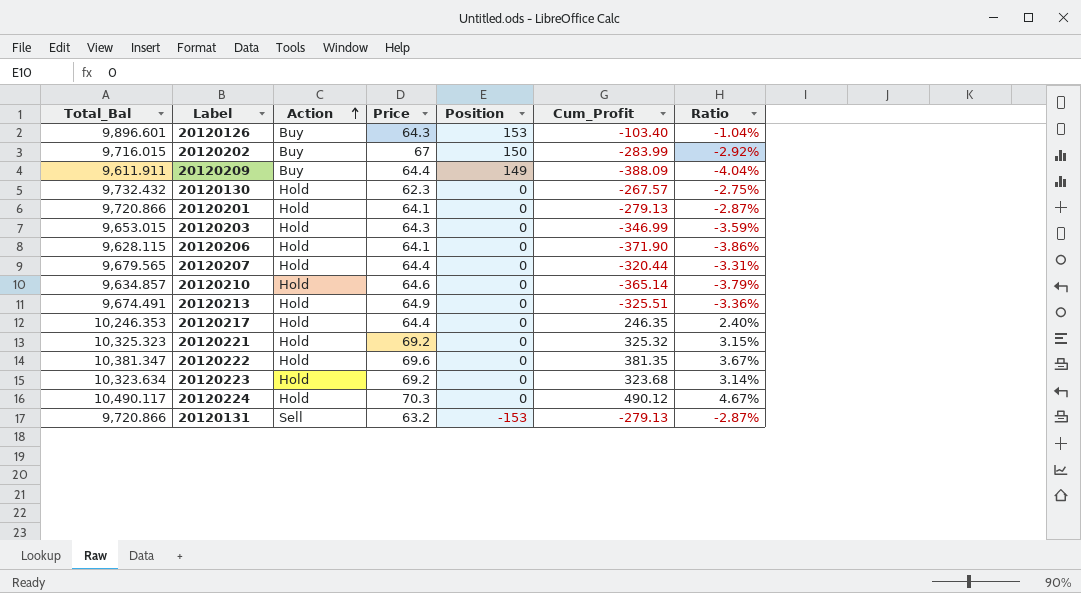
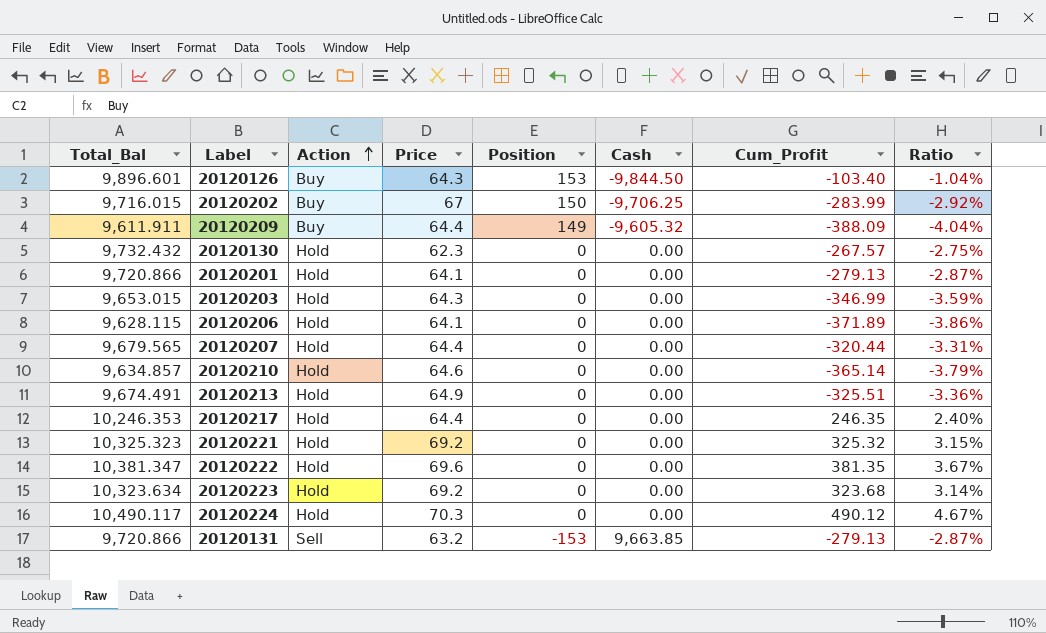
column Cash | position: none -> 6
20120206 | Cum_Profit: -371.90 -> -371.89

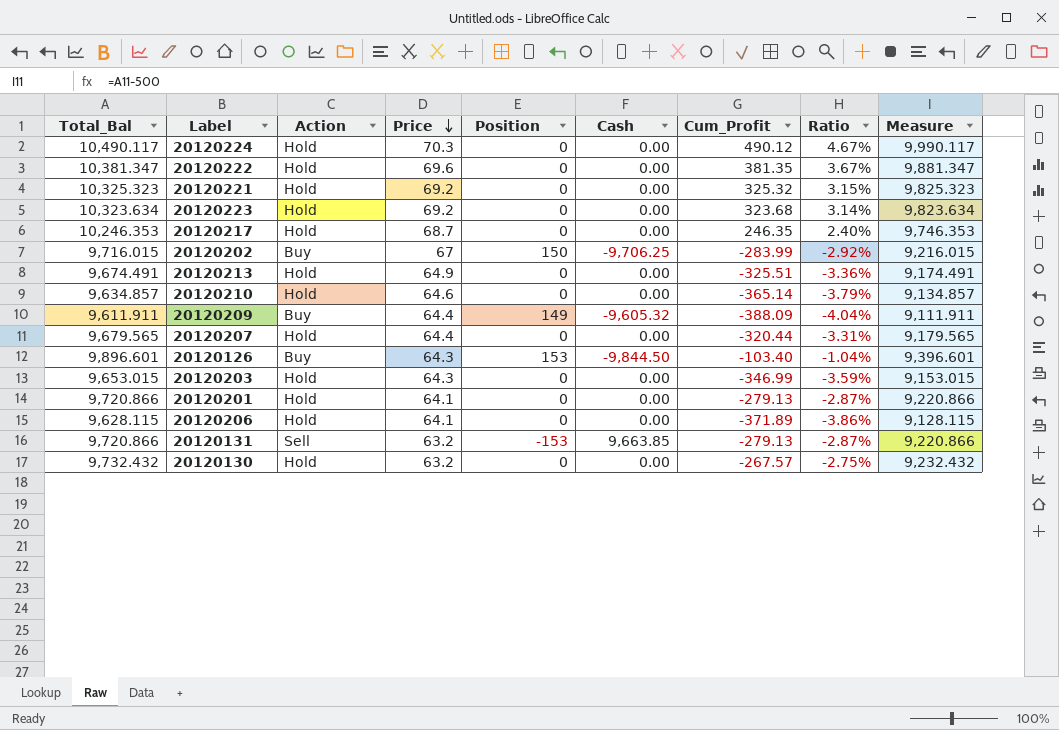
row order: Action ascending -> Price descending
column Measure | formula: none -> [Total_Bal] - 500
20120217 | Price: 64.4 -> 68.7
20120130 | Price: 62.3 -> 63.2

